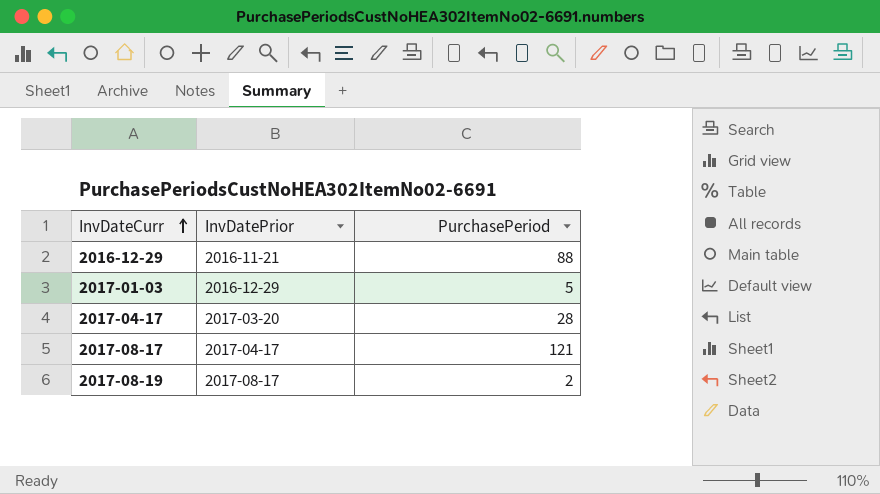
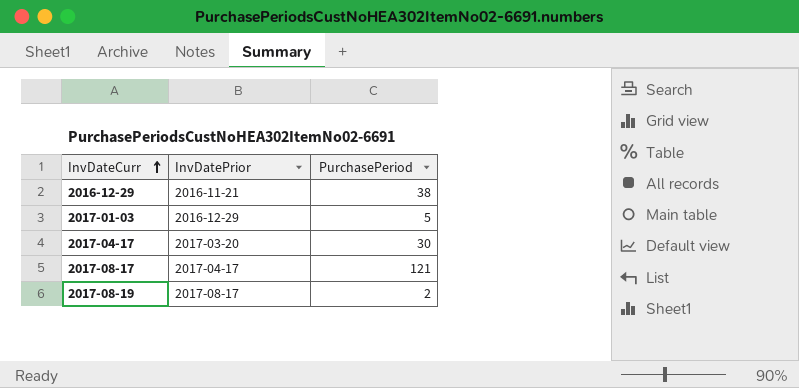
2016-12-29 | PurchasePeriod: 88 -> 38
2017-04-17 | PurchasePeriod: 28 -> 30

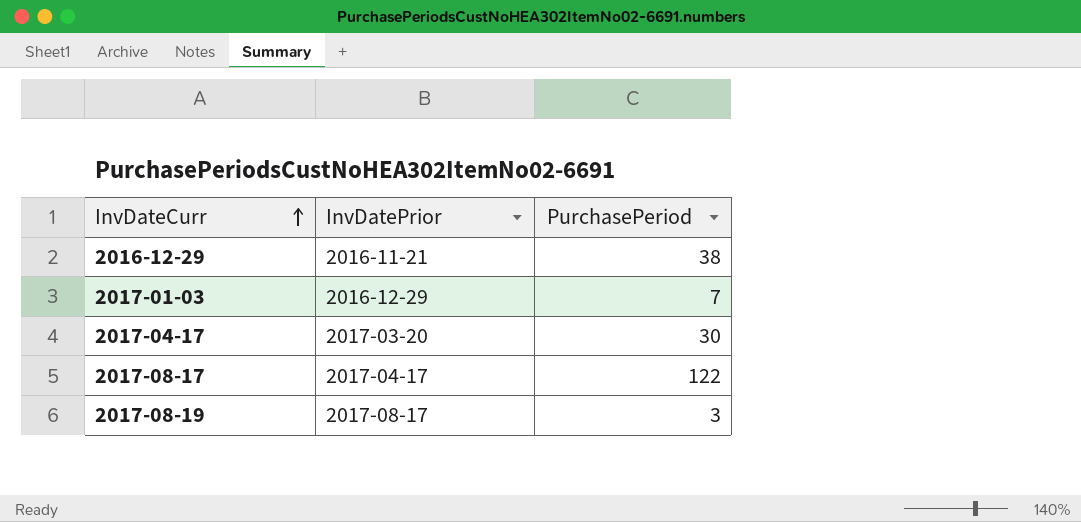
2017-01-03 | PurchasePeriod: 5 -> 7
2017-08-17 | PurchasePeriod: 121 -> 122
2017-08-19 | PurchasePeriod: 2 -> 3

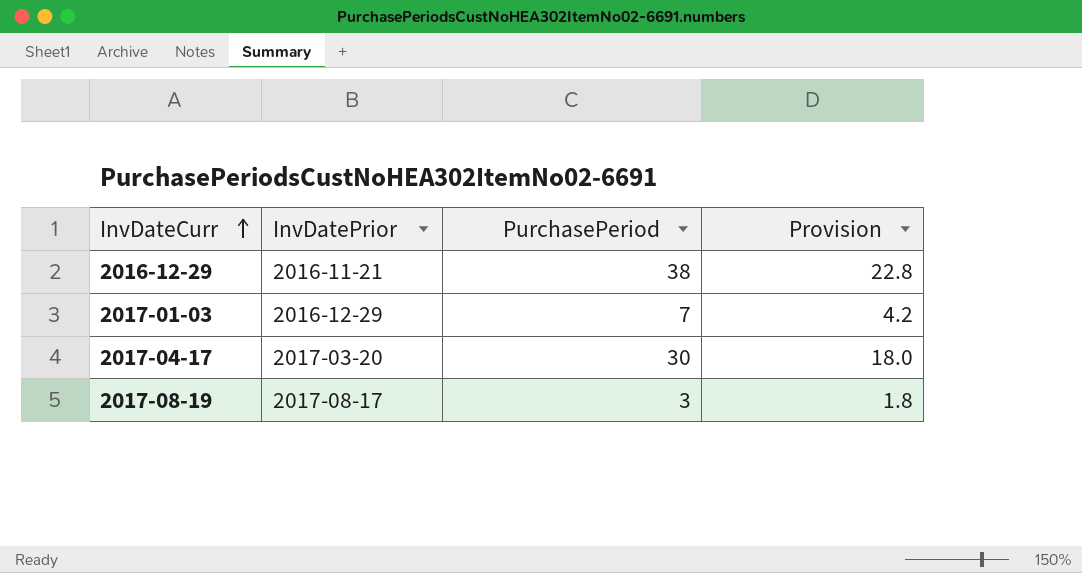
column Provision | formula: none -> [PurchasePeriod] * 0.6
row 2017-08-17: 2017-04-17 | 122 -> none

